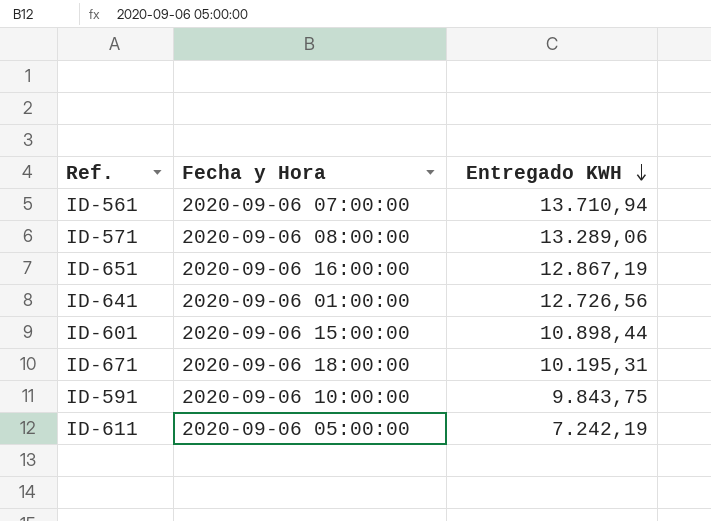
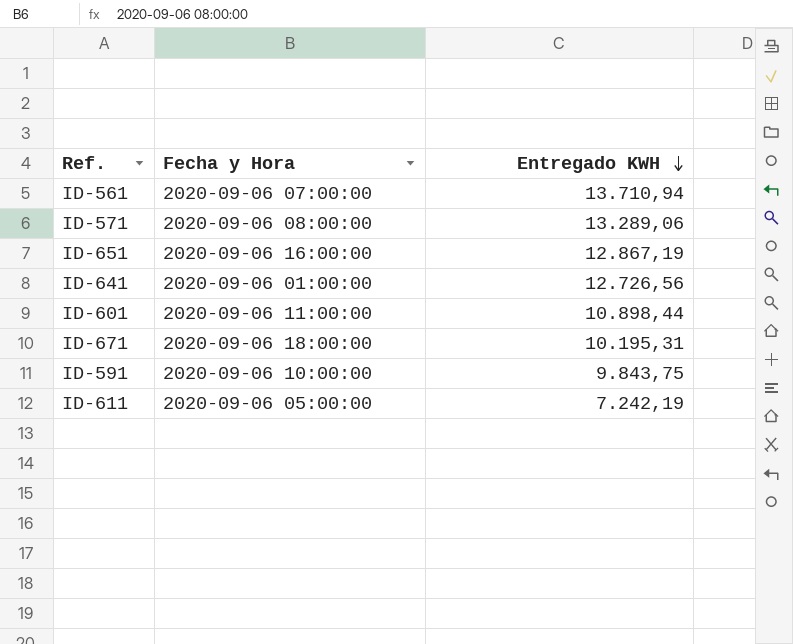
ID-601 | Fecha y Hora: 2020-09-06 15:00:00 -> 2020-09-06 11:00:00

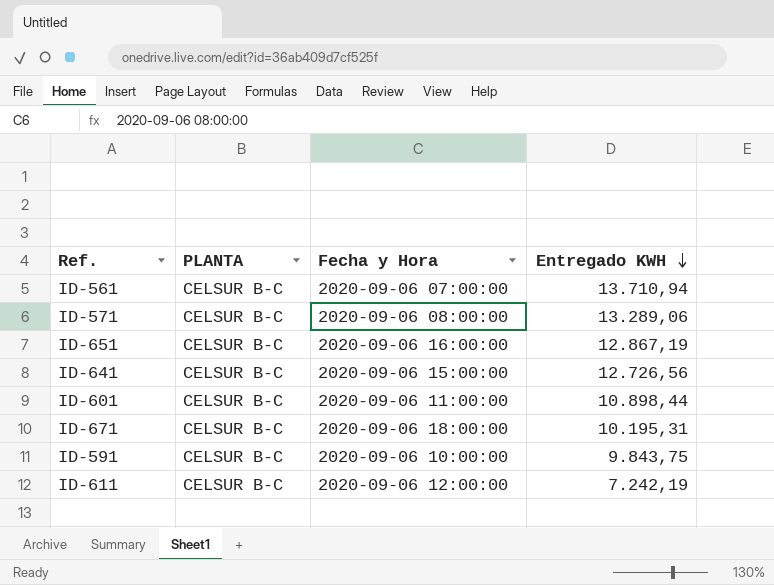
column PLANTA | position: none -> 2
ID-641 | Fecha y Hora: 2020-09-06 01:00:00 -> 2020-09-06 15:00:00
ID-611 | Fecha y Hora: 2020-09-06 05:00:00 -> 2020-09-06 12:00:00

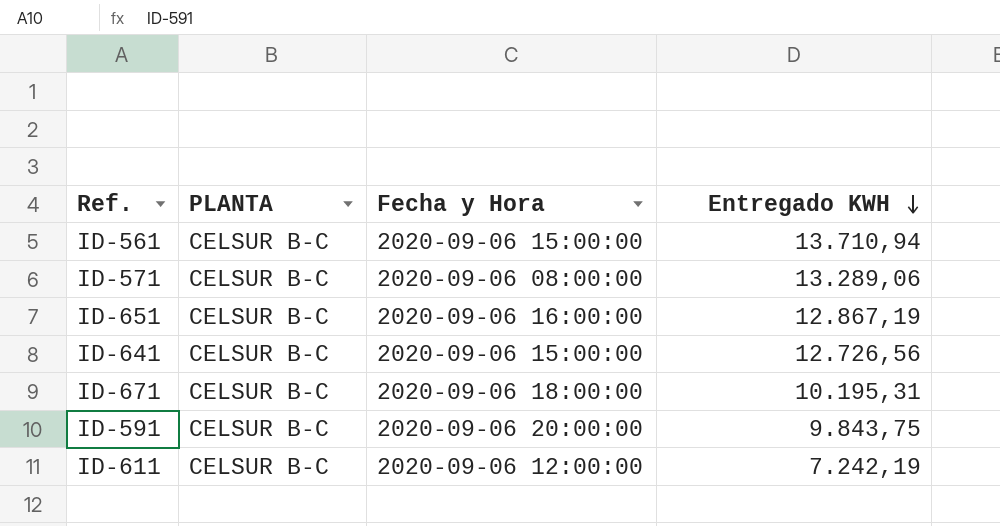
row ID-601: CELSUR B-C | 2020-09-06 11:00:00 | 10.898,44 -> none
ID-561 | Fecha y Hora: 2020-09-06 07:00:00 -> 2020-09-06 15:00:00
ID-591 | Fecha y Hora: 2020-09-06 10:00:00 -> 2020-09-06 20:00:00

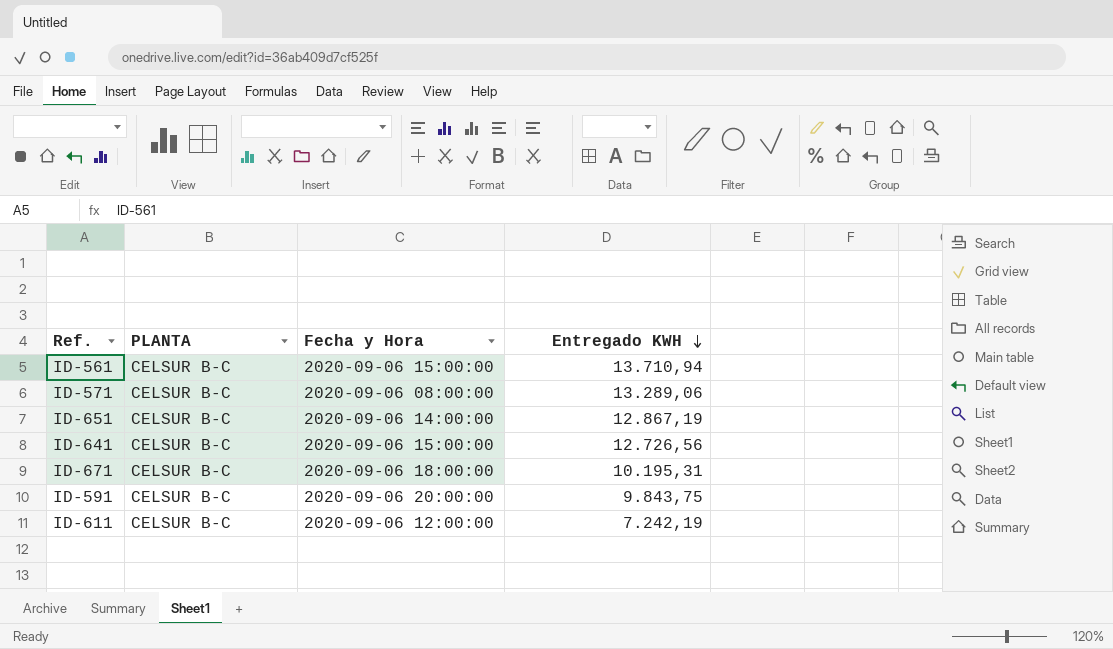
ID-651 | Fecha y Hora: 2020-09-06 16:00:00 -> 2020-09-06 14:00:00

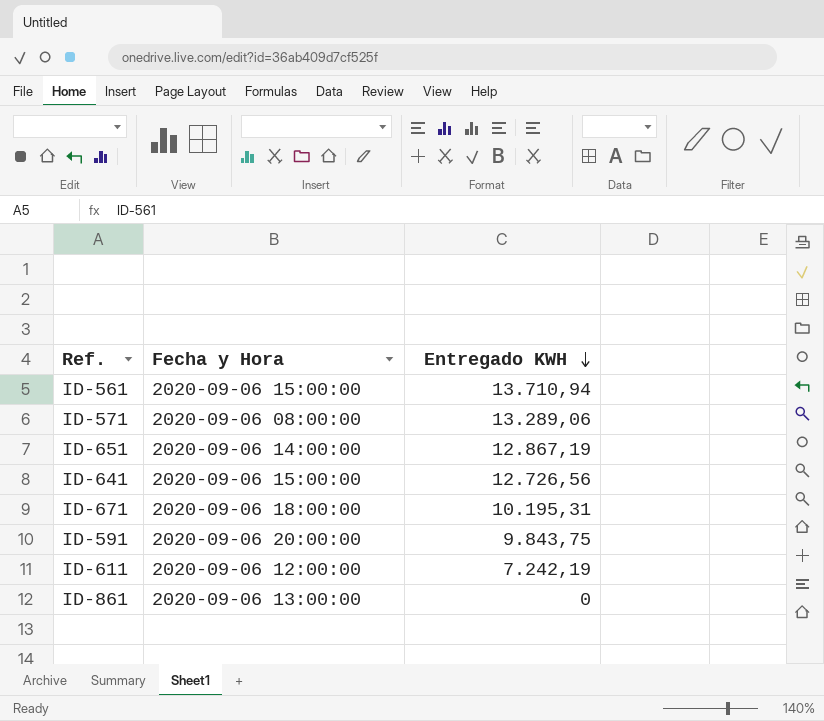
column PLANTA | position: 2 -> none
row ID-861: none -> 2020-09-06 13:00:00 | 0

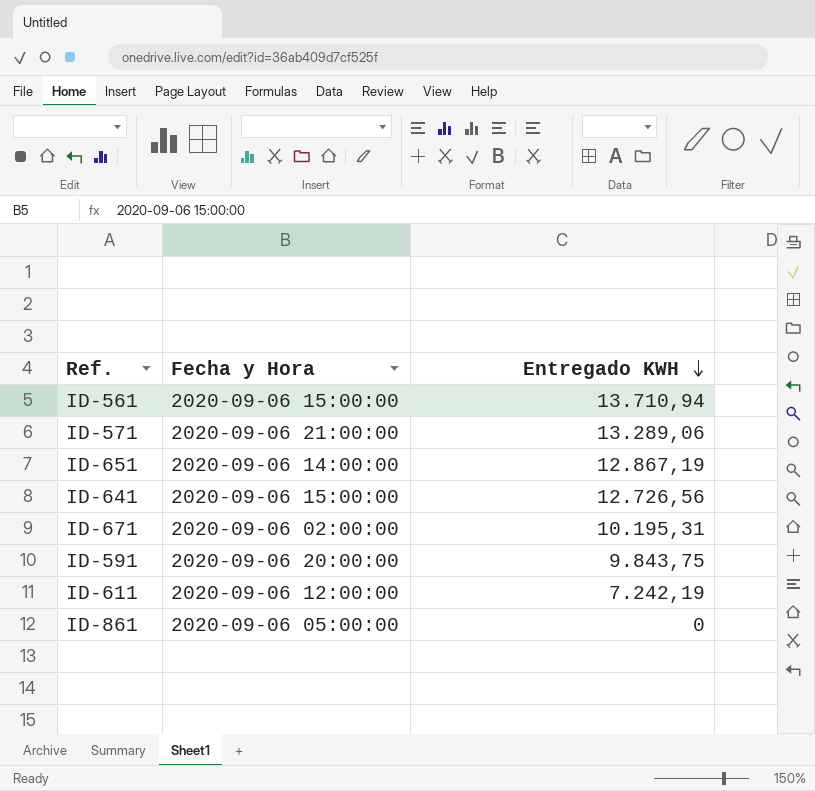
ID-571 | Fecha y Hora: 2020-09-06 08:00:00 -> 2020-09-06 21:00:00
ID-671 | Fecha y Hora: 2020-09-06 18:00:00 -> 2020-09-06 02:00:00
ID-861 | Fecha y Hora: 2020-09-06 13:00:00 -> 2020-09-06 05:00:00

